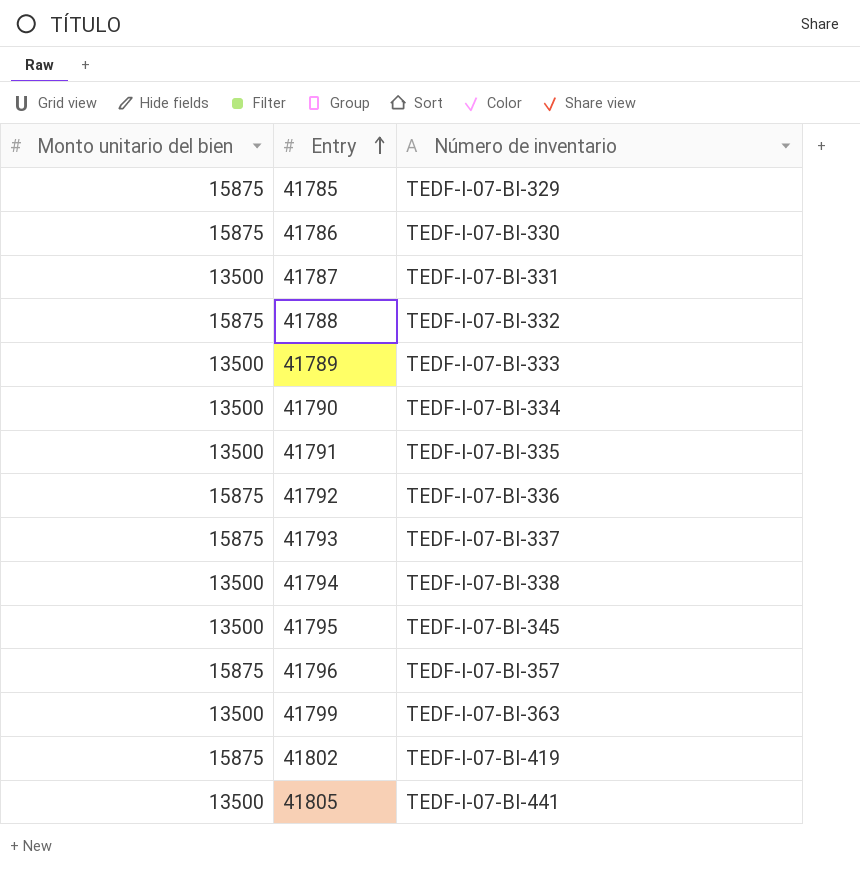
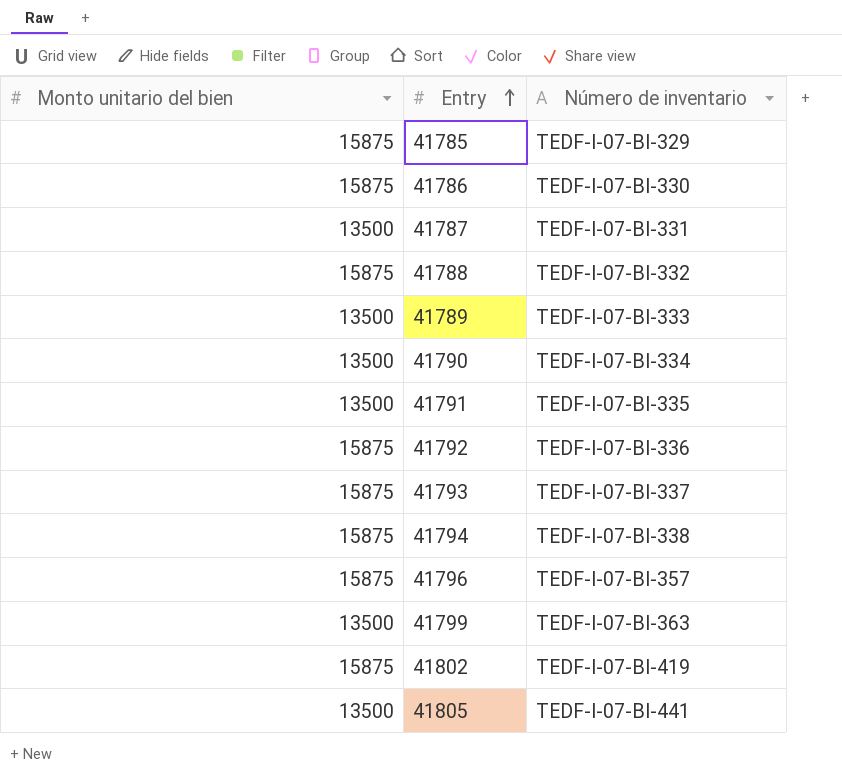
row 41795: 13500 | TEDF-I-07-BI-345 -> none
41794 | Monto unitario del bien: 13500 -> 15875

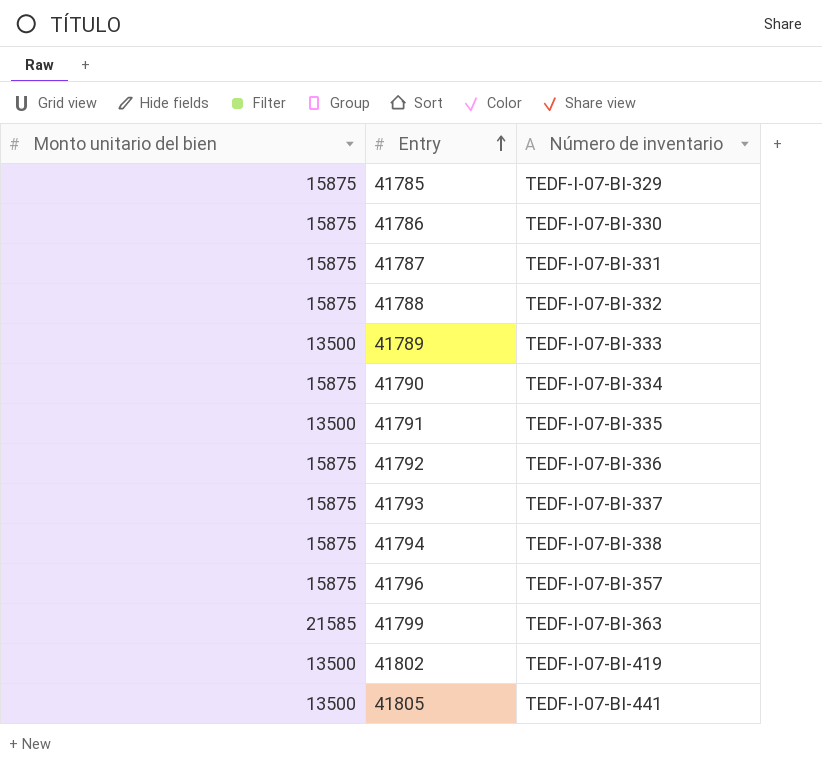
41787 | Monto unitario del bien: 13500 -> 15875
41790 | Monto unitario del bien: 13500 -> 15875
41799 | Monto unitario del bien: 13500 -> 21585
41802 | Monto unitario del bien: 15875 -> 13500

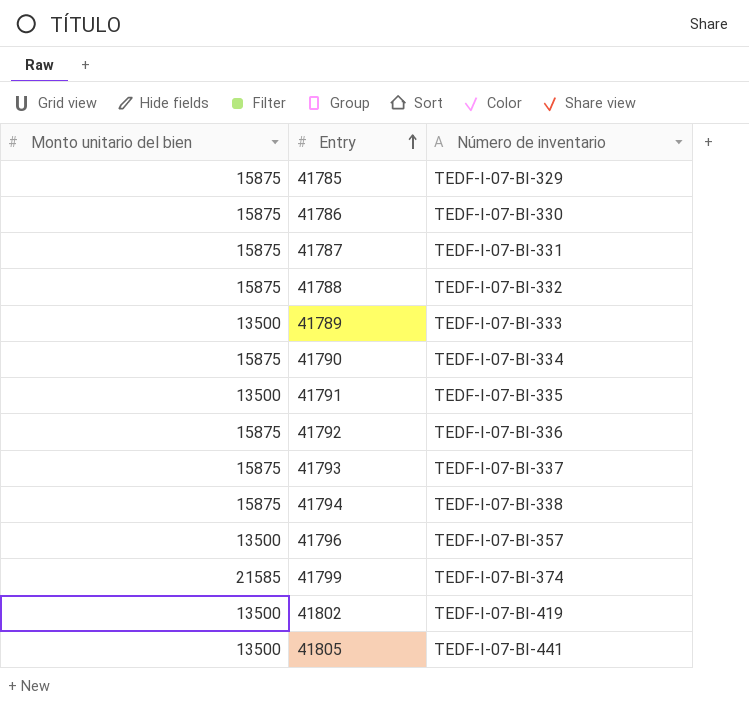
41796 | Monto unitario del bien: 15875 -> 13500
41799 | Número de inventario: TEDF-I-07-BI-363 -> TEDF-I-07-BI-374

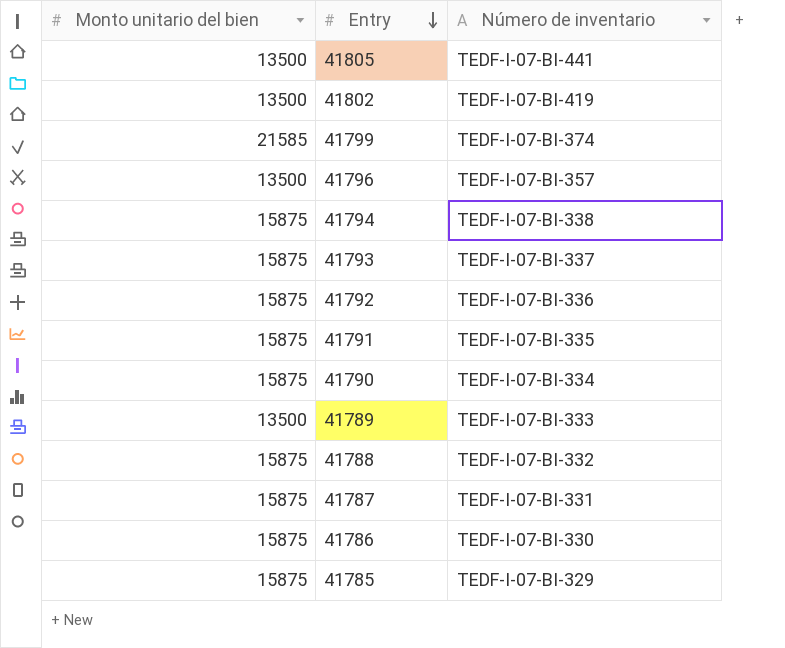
row order: Entry ascending -> Entry descending
41791 | Monto unitario del bien: 13500 -> 15875

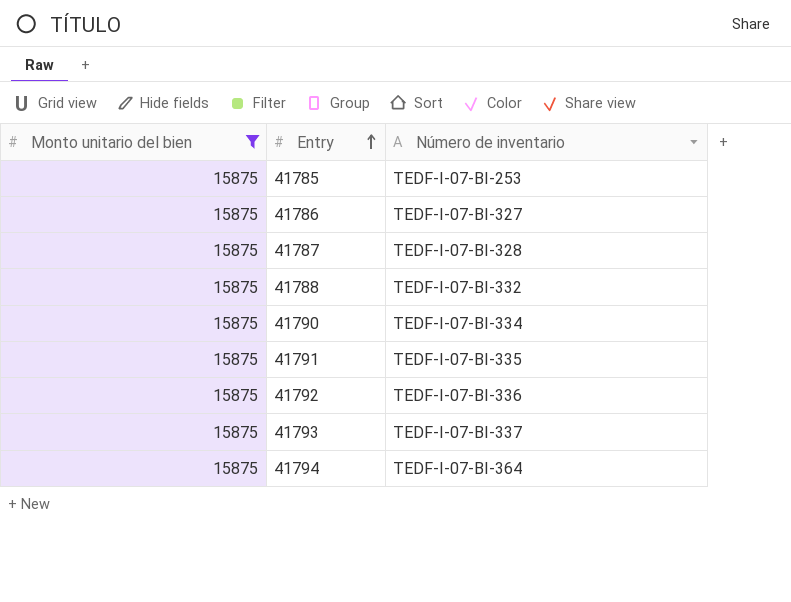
filter: none -> Monto unitario del bien = 15875
row order: Entry descending -> Entry ascending
41785 | Número de inventario: TEDF-I-07-BI-329 -> TEDF-I-07-BI-253
41786 | Número de inventario: TEDF-I-07-BI-330 -> TEDF-I-07-BI-327
41787 | Número de inventario: TEDF-I-07-BI-331 -> TEDF-I-07-BI-328
41794 | Número de inventario: TEDF-I-07-BI-338 -> TEDF-I-07-BI-364

